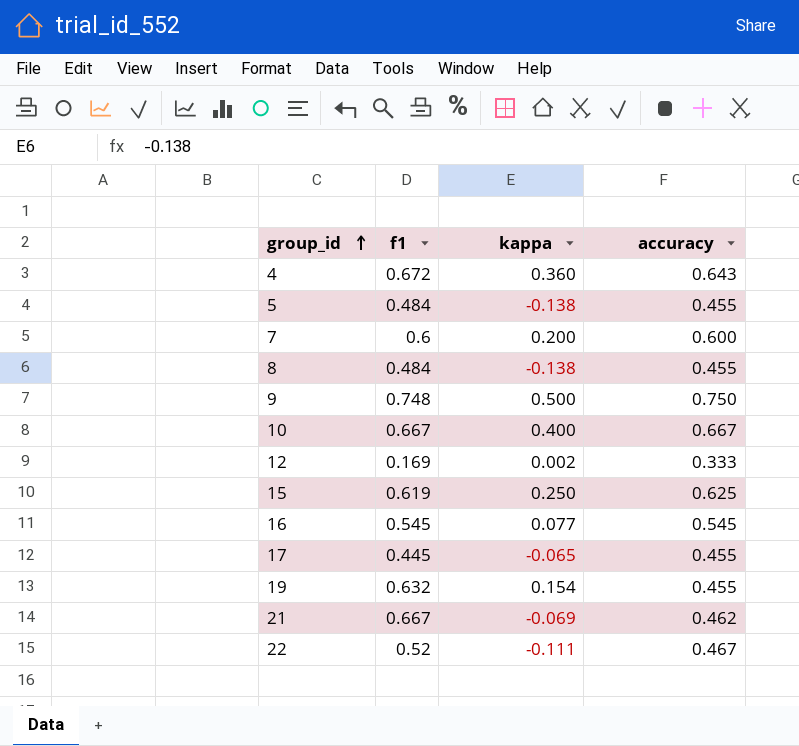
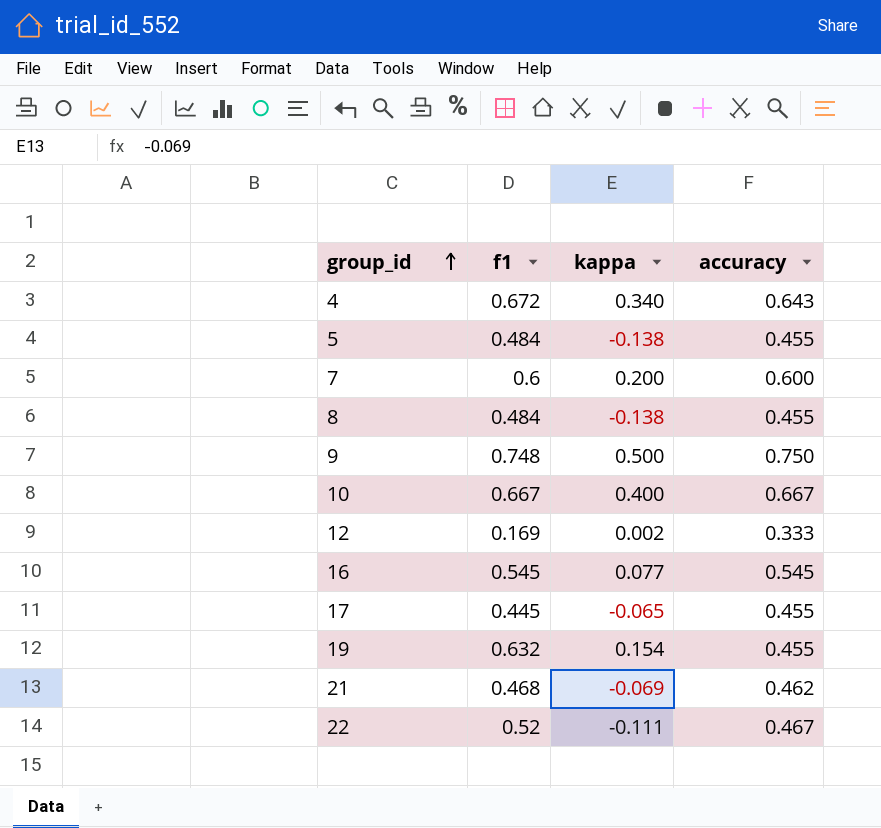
row 15: 0.619 | 0.250 | 0.625 -> none
4 | kappa: 0.360 -> 0.340
21 | f1: 0.667 -> 0.468

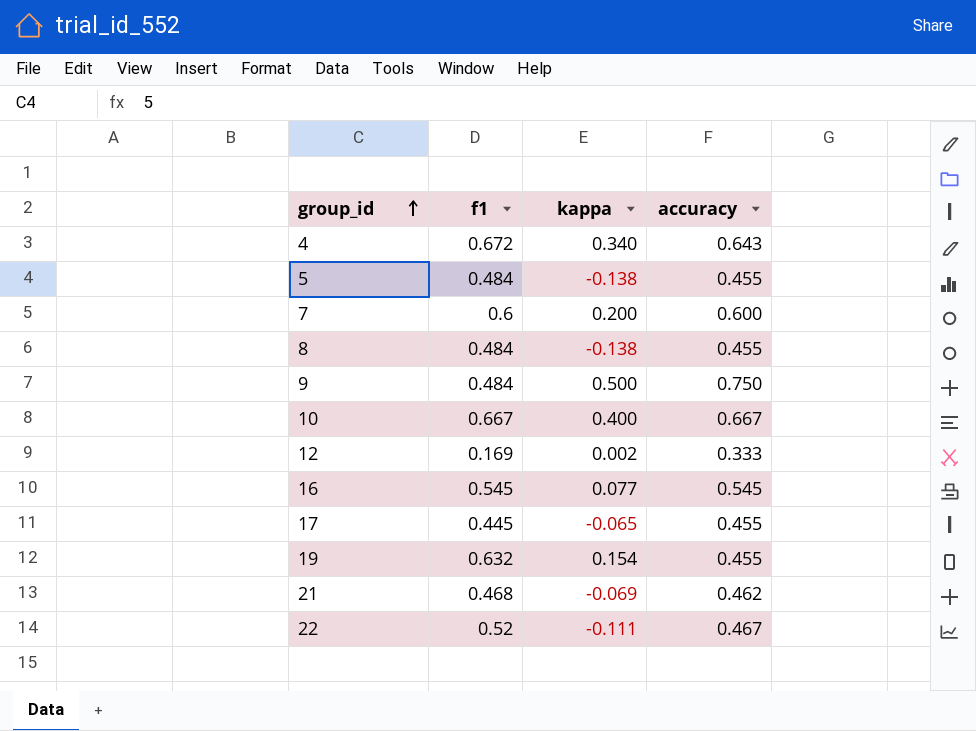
9 | f1: 0.748 -> 0.484

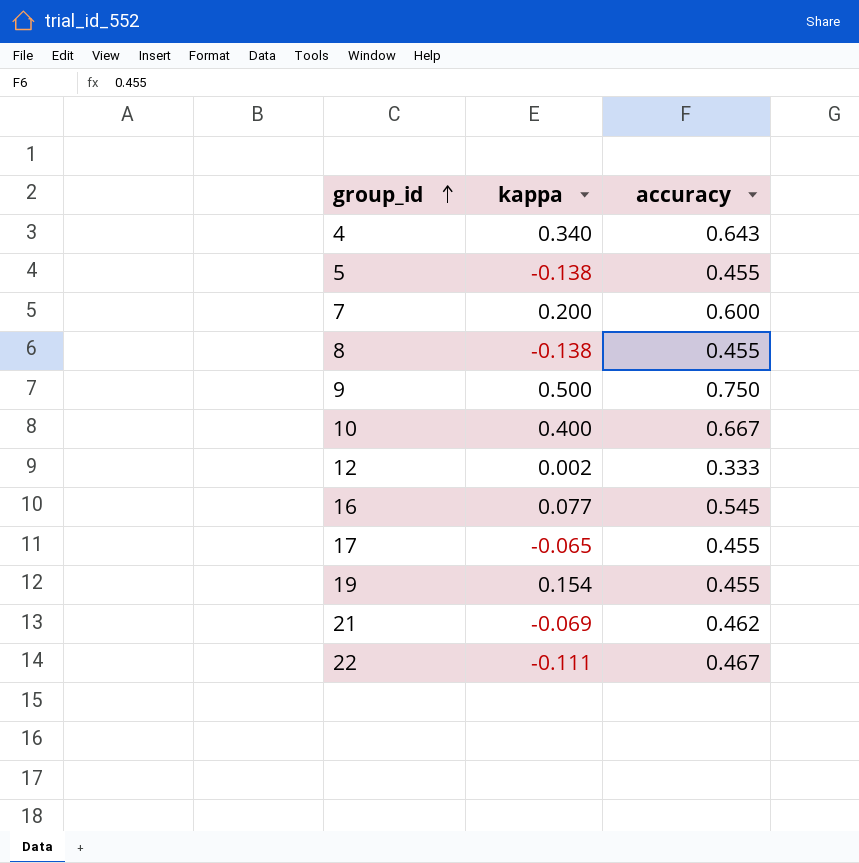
column f1 | position: 2 -> none

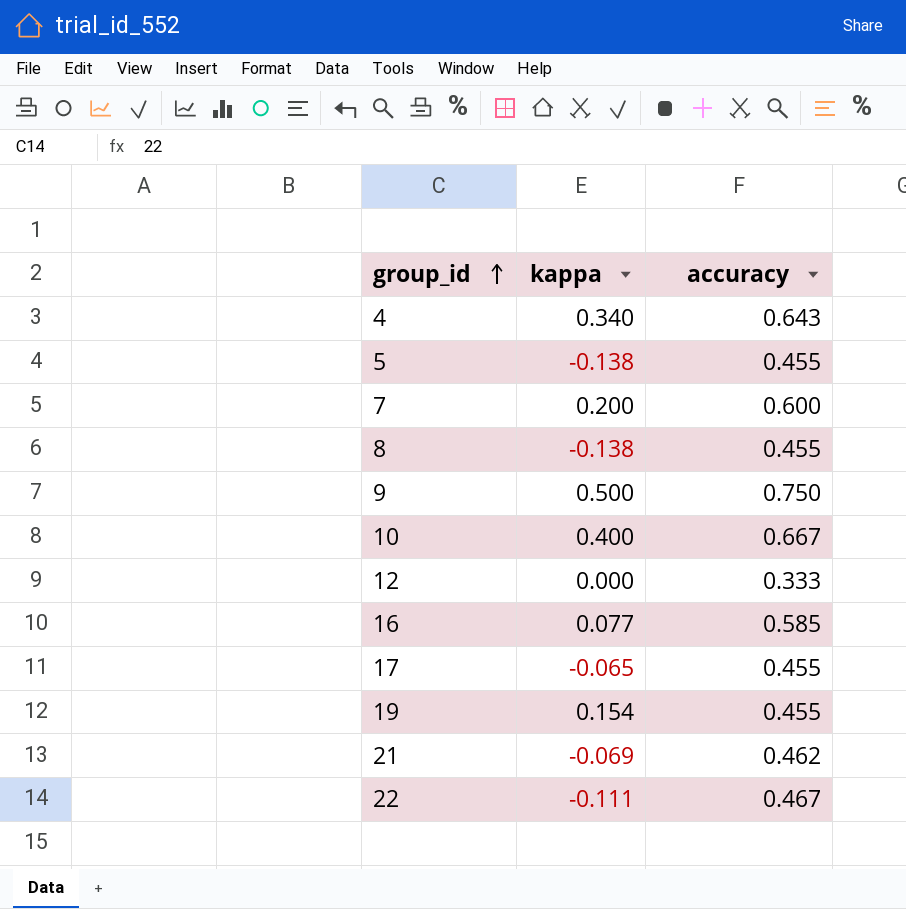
12 | kappa: 0.002 -> 0.000
16 | accuracy: 0.545 -> 0.585

